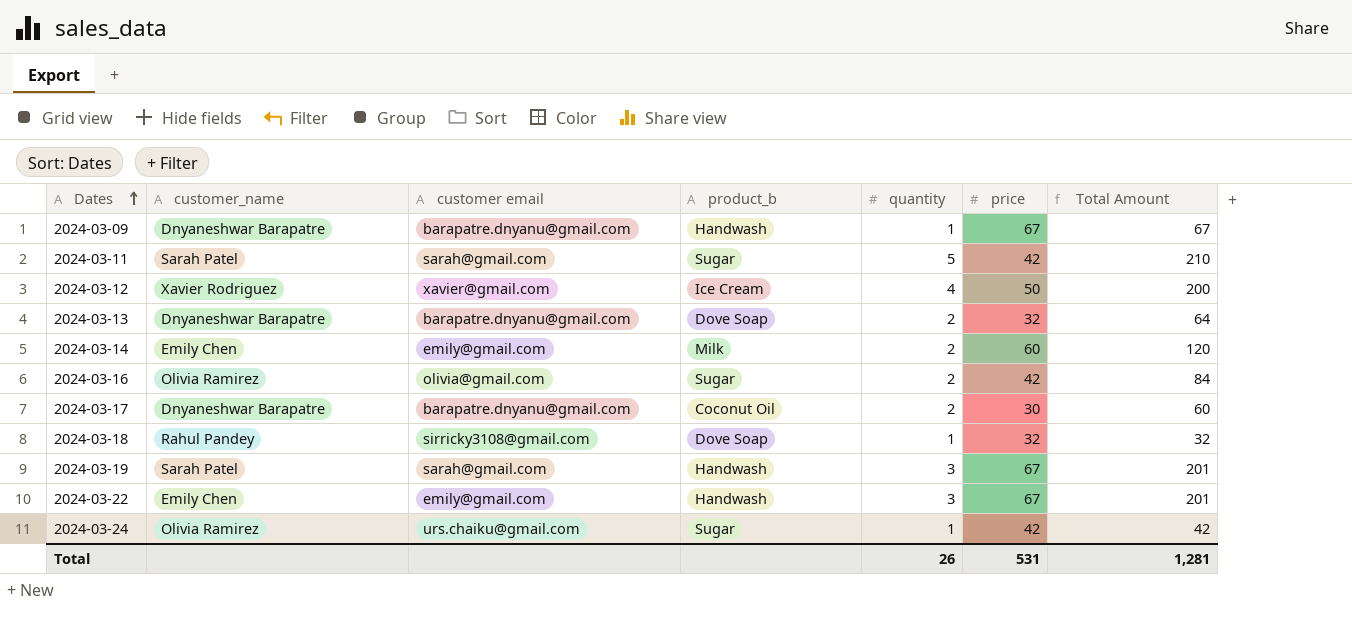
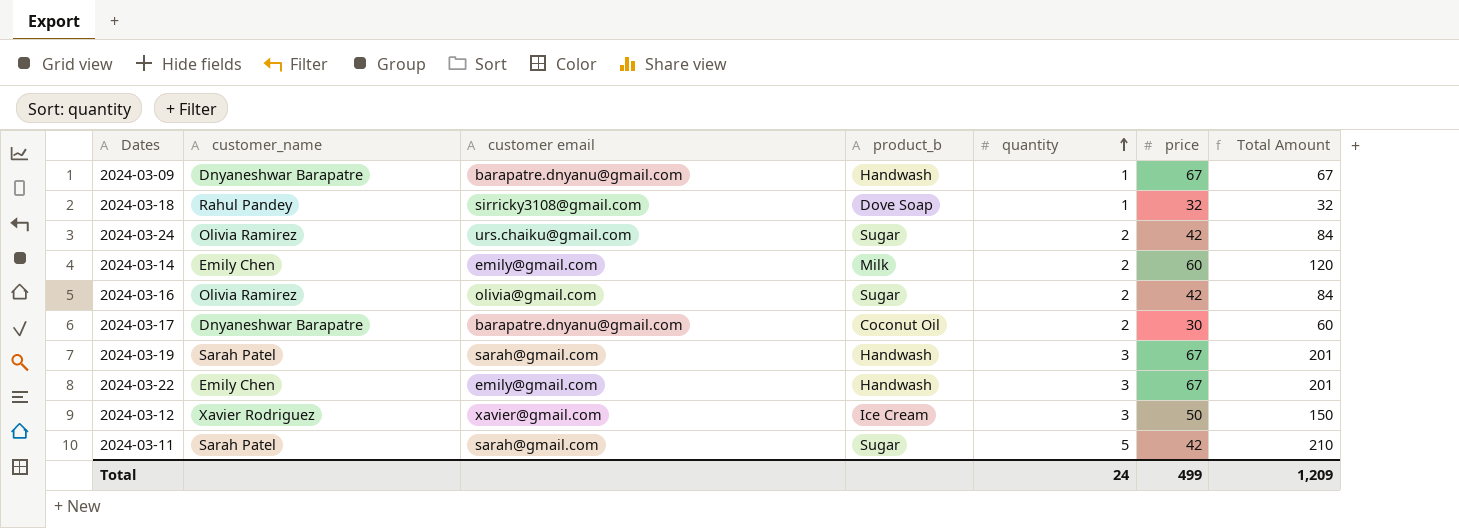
row order: Dates ascending -> quantity ascending
row 2024-03-13: Dnyaneshwar Barapatre | barapatre.dnyanu@gmail.com | Dove Soap | 2 | 32 | 64 -> none
2024-03-24 | quantity: 1 -> 2
2024-03-24 | Total Amount: 42 -> 84
2024-03-12 | quantity: 4 -> 3
2024-03-12 | Total Amount: 200 -> 150
Total | quantity: 26 -> 24
Total | price: 531 -> 499
Total | Total Amount: 1,281 -> 1,209

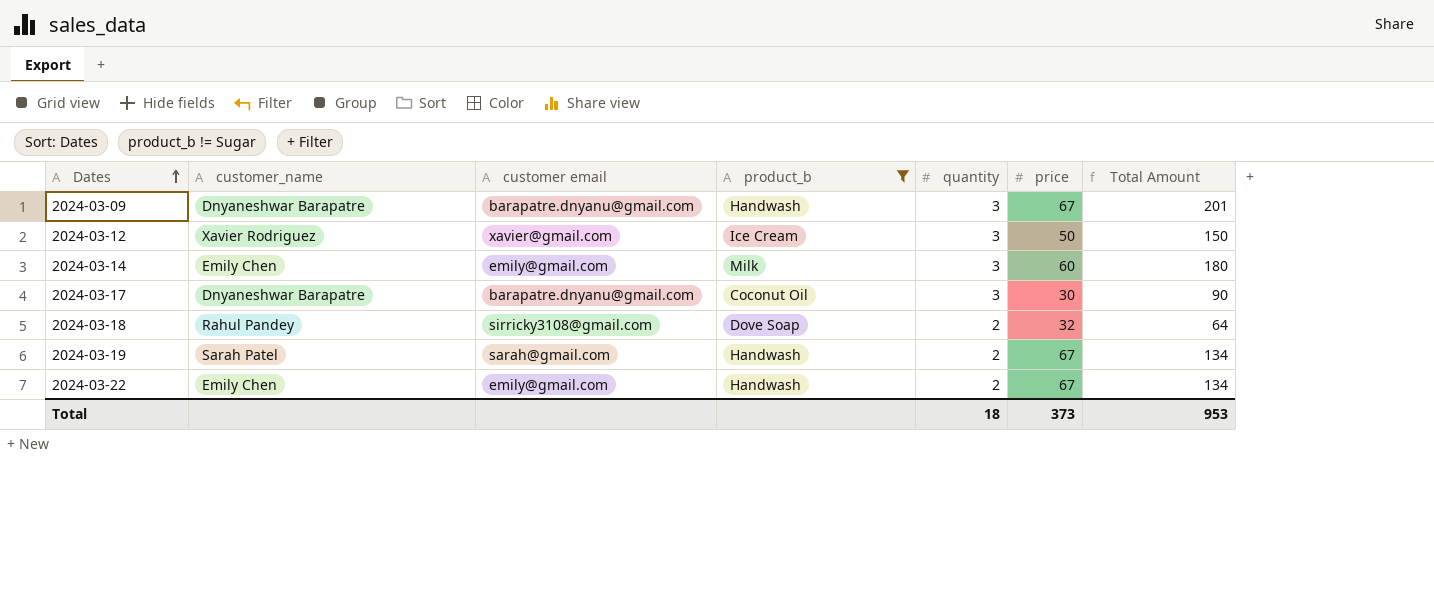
filter: none -> product_b != Sugar
row order: quantity ascending -> Dates ascending
2024-03-09 | quantity: 1 -> 3
2024-03-09 | Total Amount: 67 -> 201
2024-03-14 | quantity: 2 -> 3
2024-03-14 | Total Amount: 120 -> 180
2024-03-17 | quantity: 2 -> 3
2024-03-17 | Total Amount: 60 -> 90
2024-03-18 | quantity: 1 -> 2
2024-03-18 | Total Amount: 32 -> 64
2024-03-19 | quantity: 3 -> 2
2024-03-19 | Total Amount: 201 -> 134
2024-03-22 | quantity: 3 -> 2
2024-03-22 | Total Amount: 201 -> 134
Total | quantity: 24 -> 18
Total | price: 499 -> 373
Total | Total Amount: 1,209 -> 953

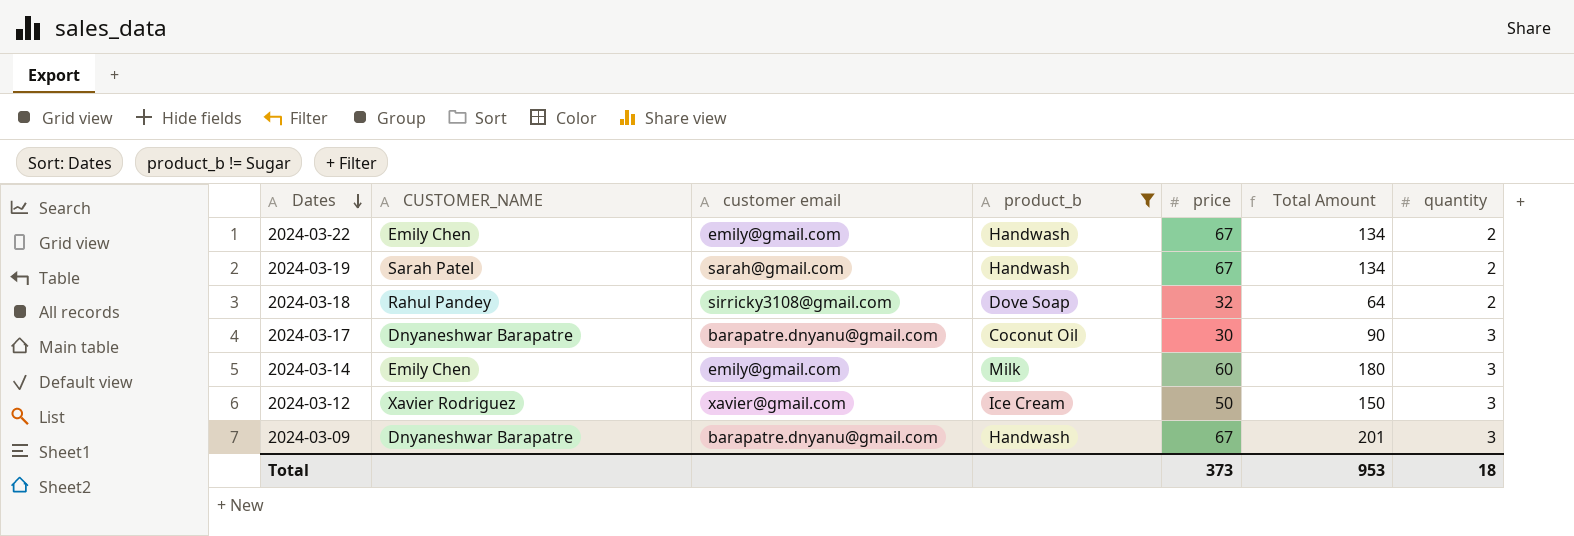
row order: Dates ascending -> Dates descending
column name: customer_name -> CUSTOMER_NAME
column quantity | position: 5 -> 7

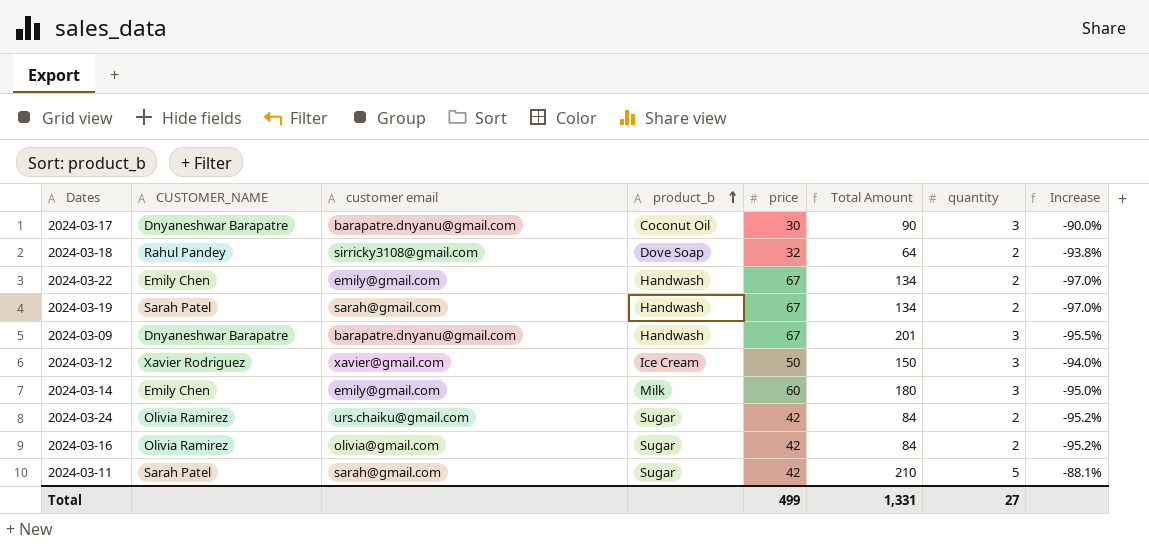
filter: product_b != Sugar -> none
row order: Dates descending -> product_b ascending
column Increase | formula: none -> ([quantity] - [price]) / [price]
Total | price: 373 -> 499
Total | Total Amount: 953 -> 1,331
Total | quantity: 18 -> 27

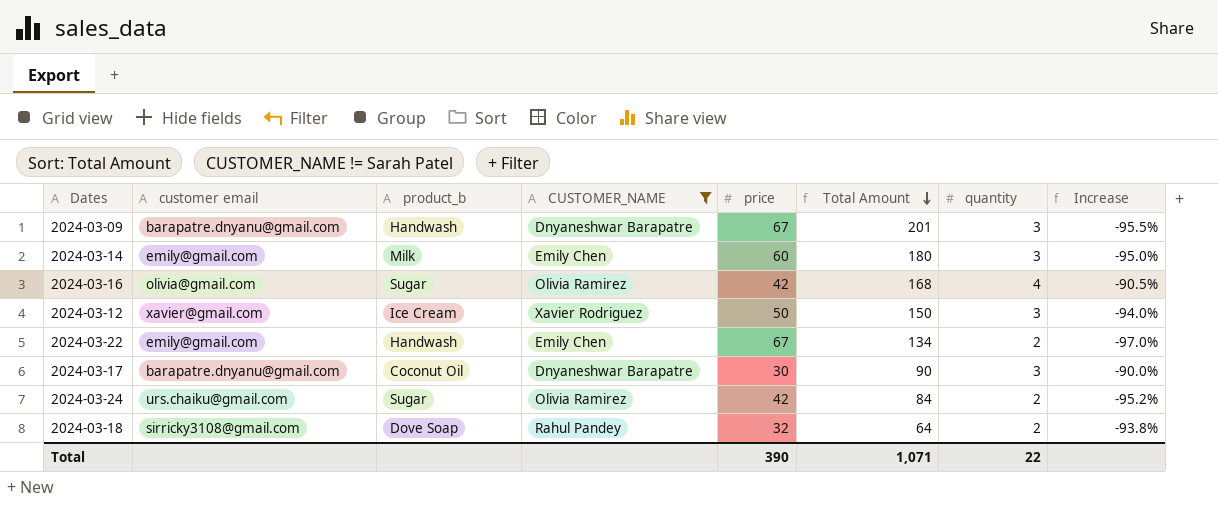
filter: none -> CUSTOMER_NAME != Sarah Patel
row order: product_b ascending -> Total Amount descending
column CUSTOMER_NAME | position: 2 -> 4
2024-03-16 | Total Amount: 84 -> 168
2024-03-16 | quantity: 2 -> 4
2024-03-16 | Increase: -95.2% -> -90.5%
Total | price: 499 -> 390
Total | Total Amount: 1,331 -> 1,071
Total | quantity: 27 -> 22

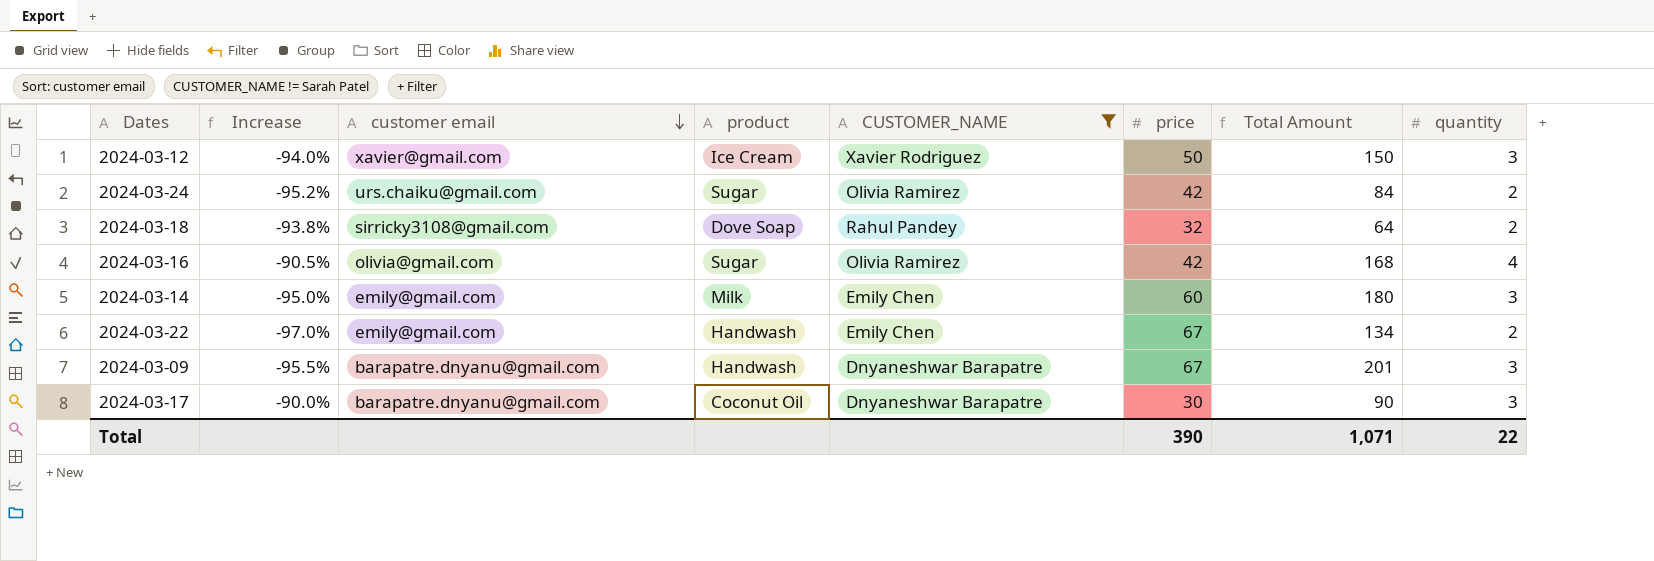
row order: Total Amount descending -> customer email descending
column Increase | position: 8 -> 2
column name: product_b -> product

